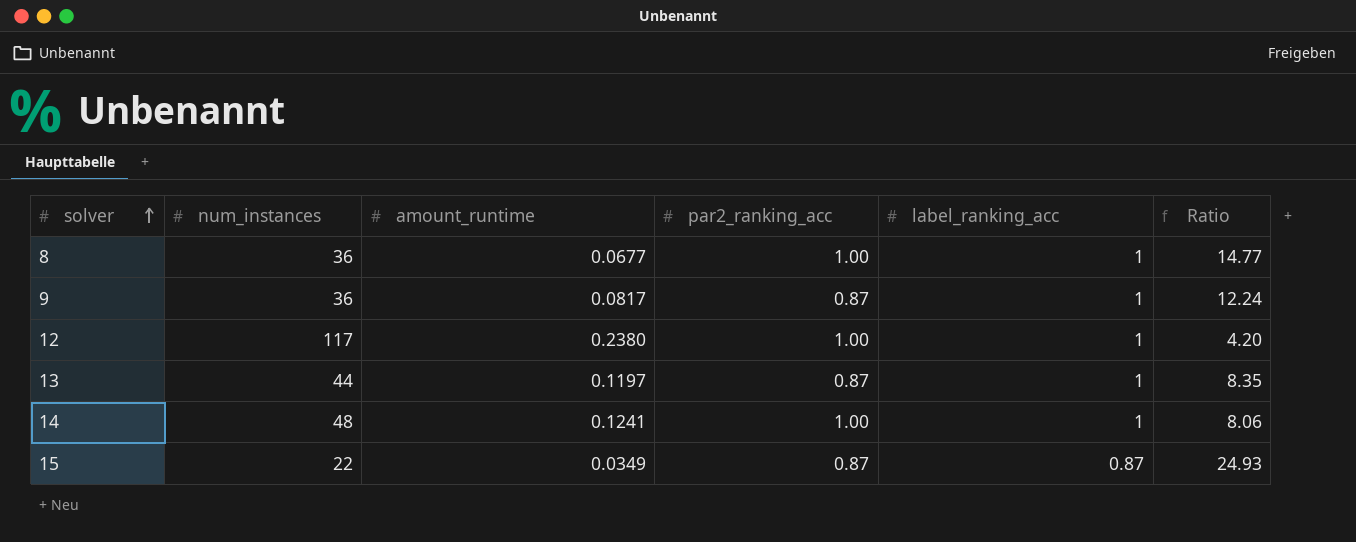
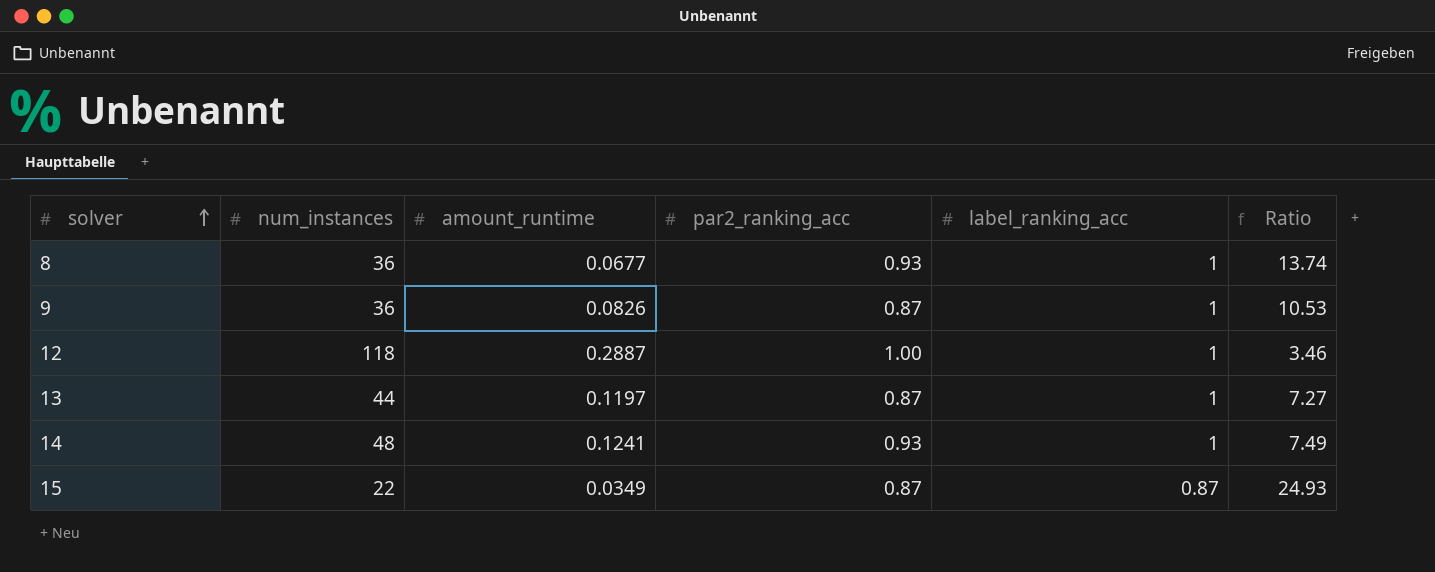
column Ratio | formula: [label_ranking_acc] / [amount_runtime] -> [par2_ranking_acc] / [amount_runtime]
8 | par2_ranking_acc: 1.00 -> 0.93
9 | amount_runtime: 0.0817 -> 0.0826
12 | num_instances: 117 -> 118
12 | amount_runtime: 0.2380 -> 0.2887
14 | par2_ranking_acc: 1.00 -> 0.93

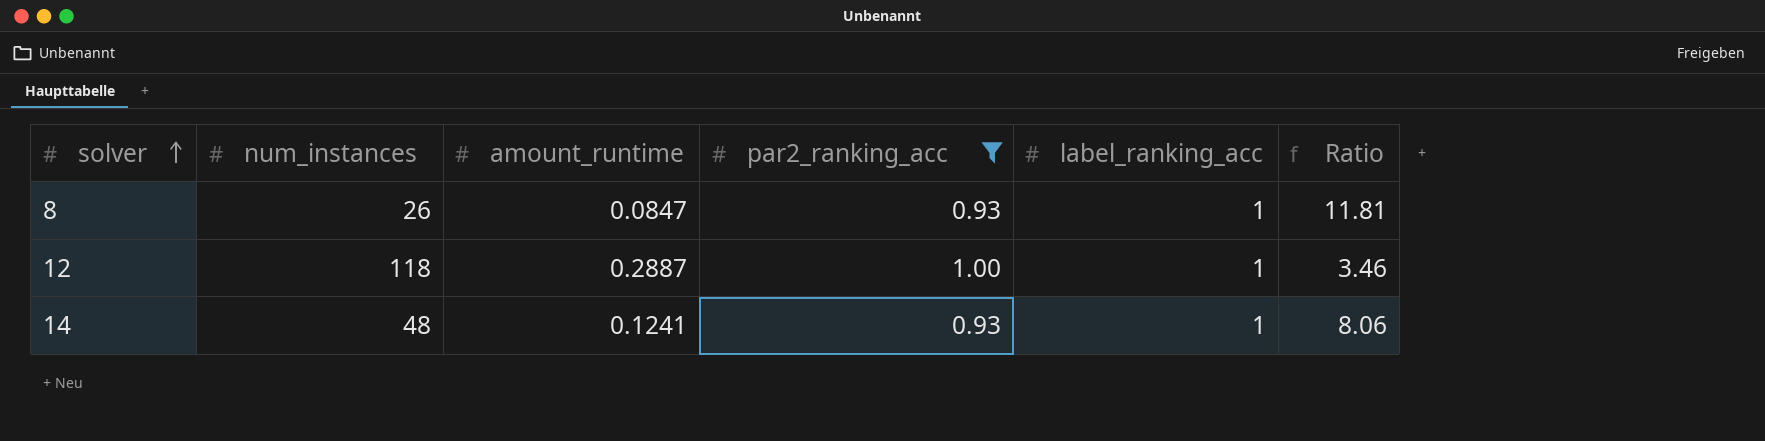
filter: none -> par2_ranking_acc != 0.87
column Ratio | formula: [par2_ranking_acc] / [amount_runtime] -> [label_ranking_acc] / [amount_runtime]
8 | num_instances: 36 -> 26
8 | amount_runtime: 0.0677 -> 0.0847

